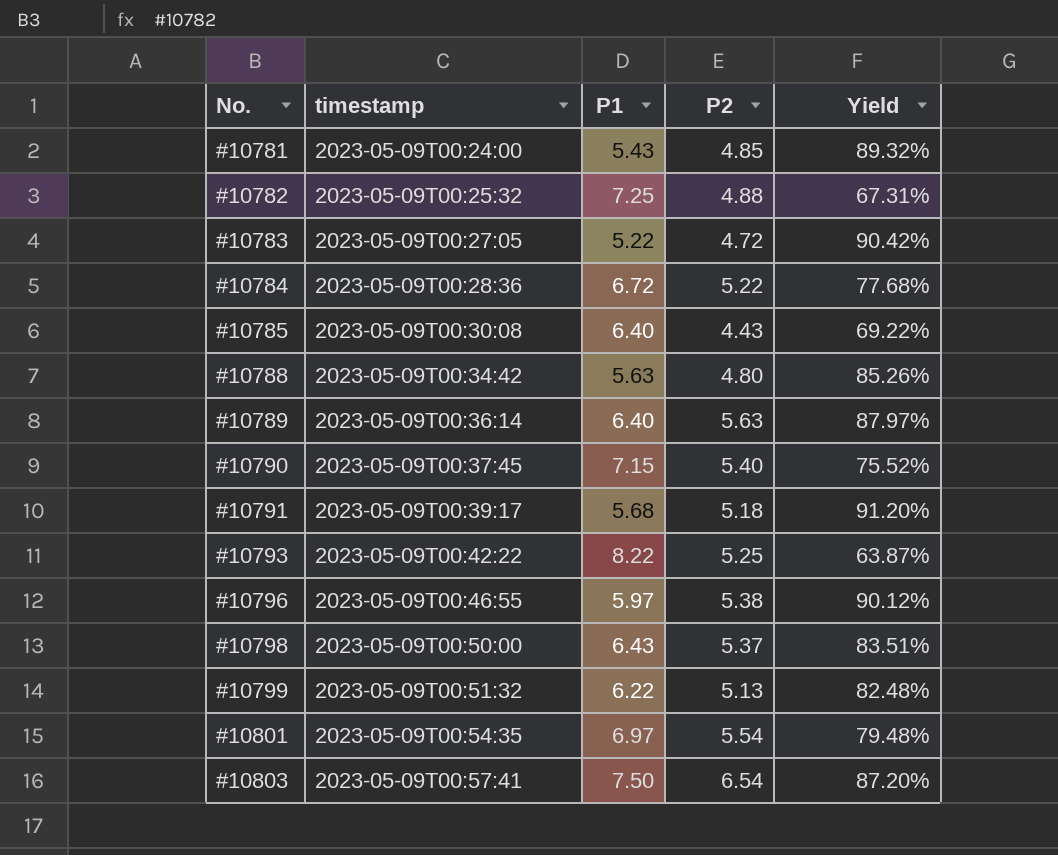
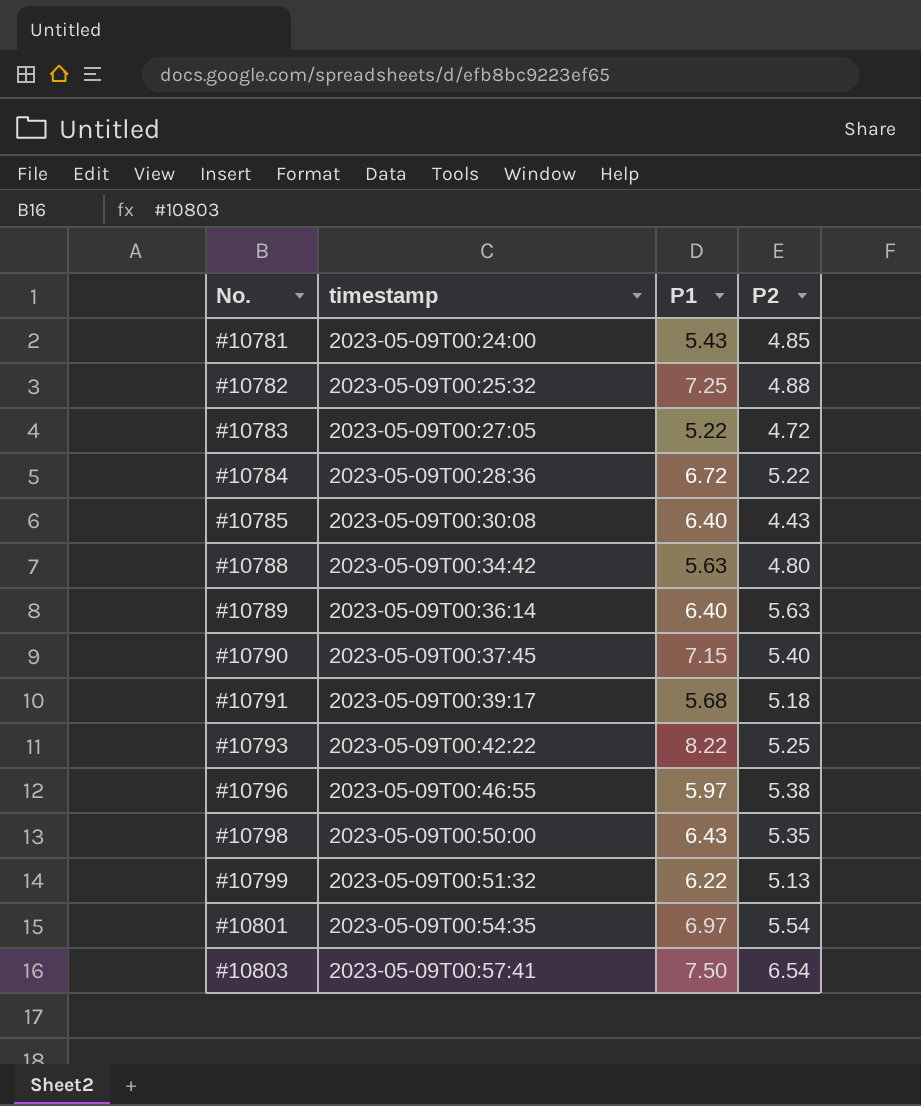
column Yield | formula: [P2] / [P1] -> none
#10798 | P2: 5.37 -> 5.35

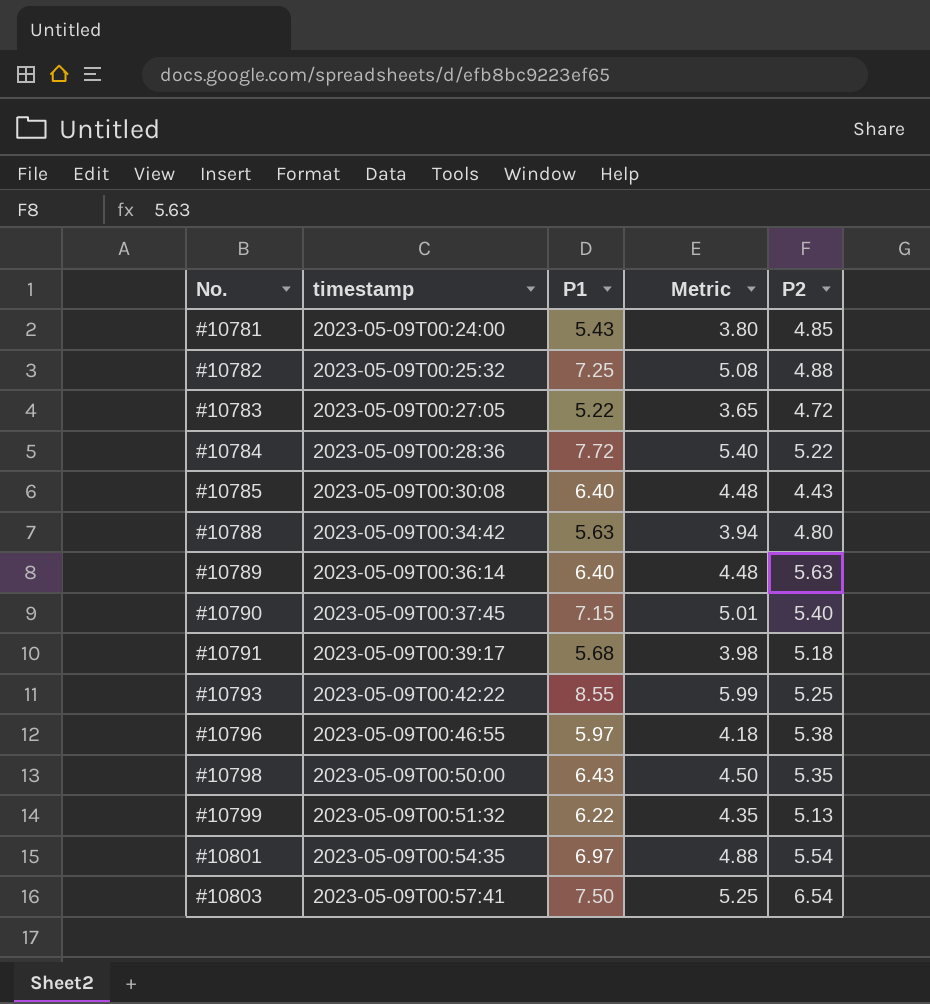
column Metric | formula: none -> [P1] * 0.7
#10784 | P1: 6.72 -> 7.72
#10793 | P1: 8.22 -> 8.55

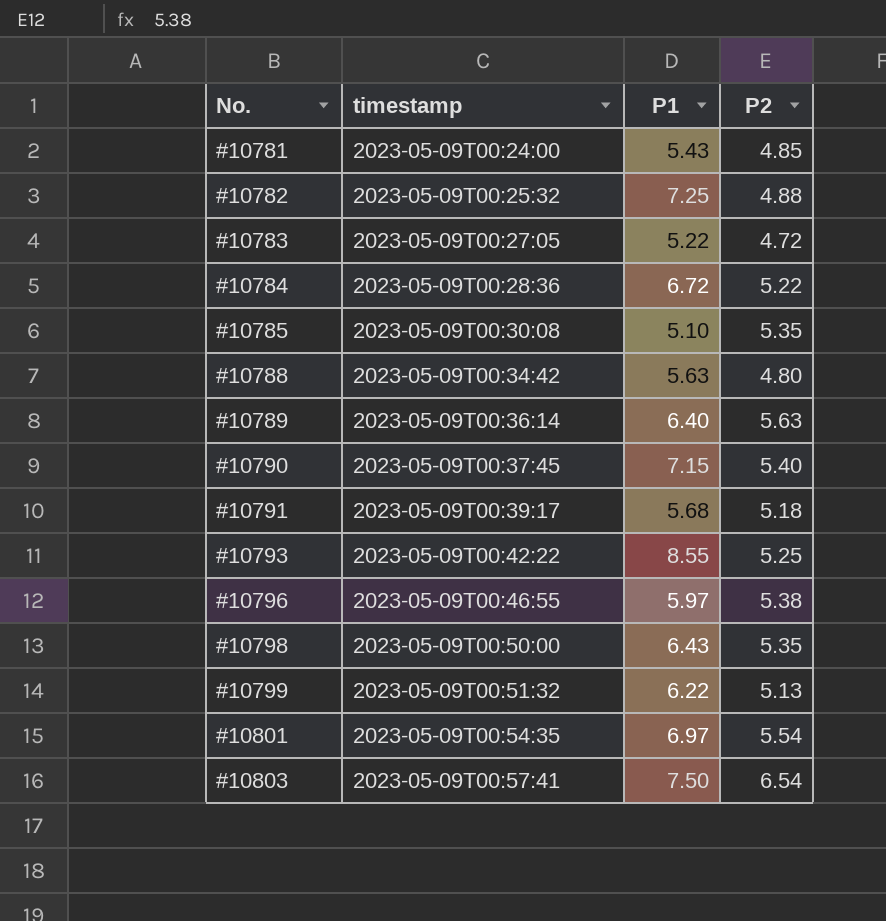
column Metric | formula: [P1] * 0.7 -> none
#10784 | P1: 7.72 -> 6.72
#10785 | P1: 6.40 -> 5.10
#10785 | P2: 4.43 -> 5.35

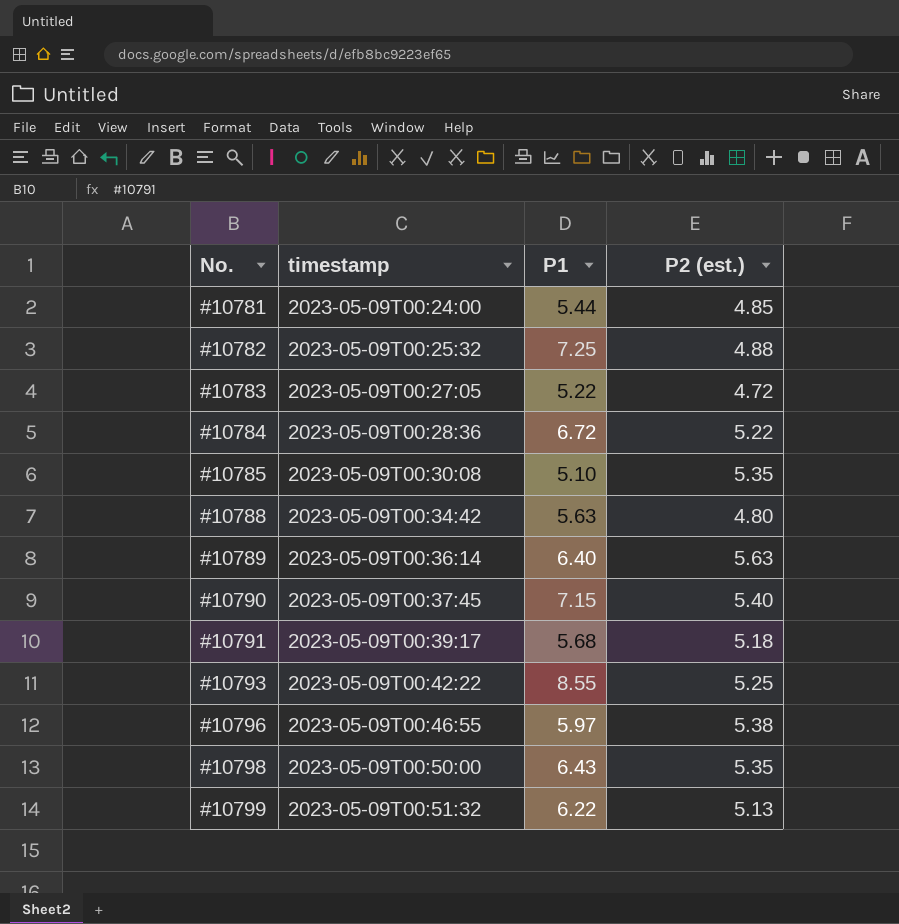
column name: P2 -> P2 (est.)
row #10801: 2023-05-09T00:54:35 | 6.97 | 5.54 -> none
row #10803: 2023-05-09T00:57:41 | 7.50 | 6.54 -> none
#10781 | P1: 5.43 -> 5.44

